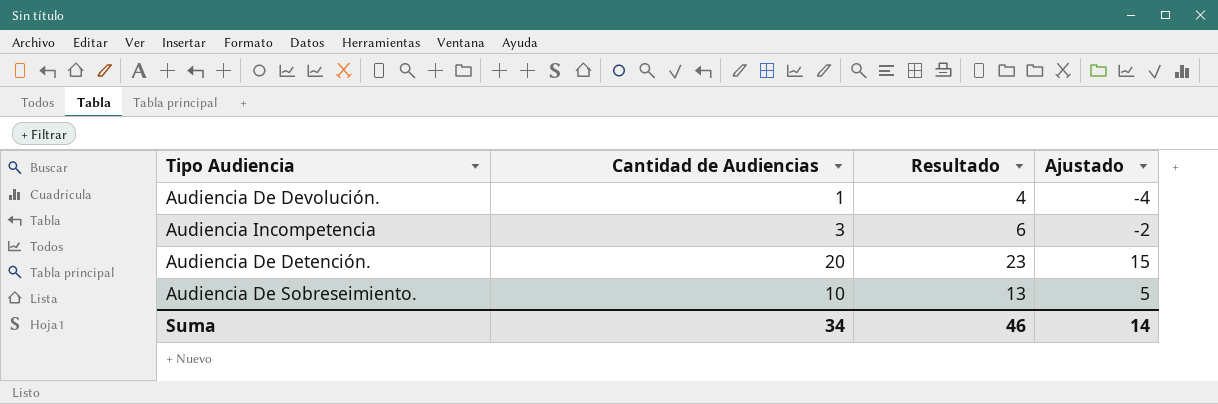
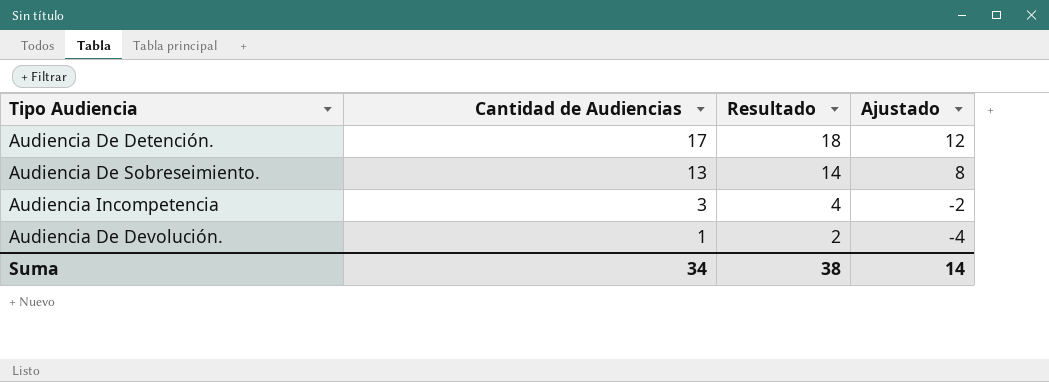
row order: none -> Cantidad de Audiencias descending
column Resultado | formula: [Cantidad de Audiencias] + 3 -> [Cantidad de Audiencias] + 1
Audiencia De Detención. | Cantidad de Audiencias: 20 -> 17
Audiencia De Detención. | Ajustado: 15 -> 12
Audiencia De Sobreseimiento. | Cantidad de Audiencias: 10 -> 13
Audiencia De Sobreseimiento. | Ajustado: 5 -> 8
Suma | Resultado: 46 -> 38

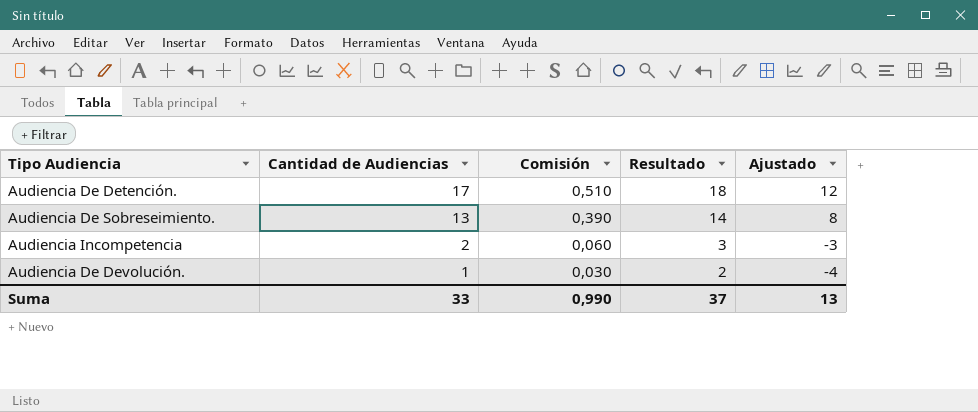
column Comisión | formula: none -> [Cantidad de Audiencias] * 0,03
Audiencia Incompetencia | Cantidad de Audiencias: 3 -> 2
Audiencia Incompetencia | Resultado: 4 -> 3
Audiencia Incompetencia | Ajustado: -2 -> -3
Suma | Cantidad de Audiencias: 34 -> 33
Suma | Resultado: 38 -> 37
Suma | Ajustado: 14 -> 13

